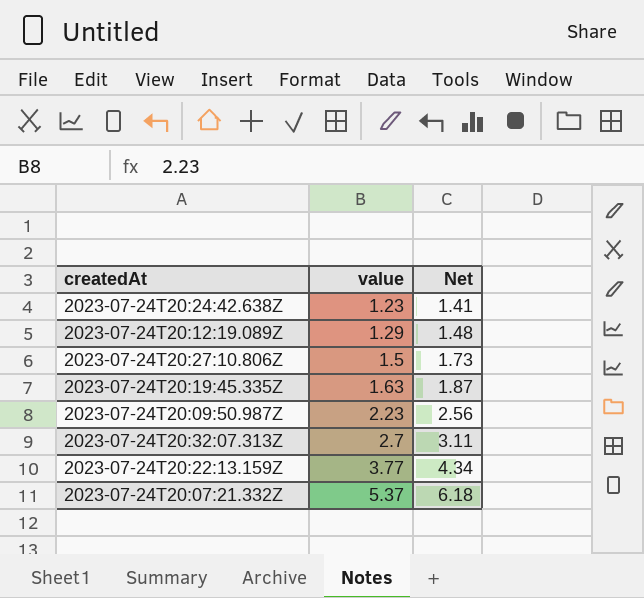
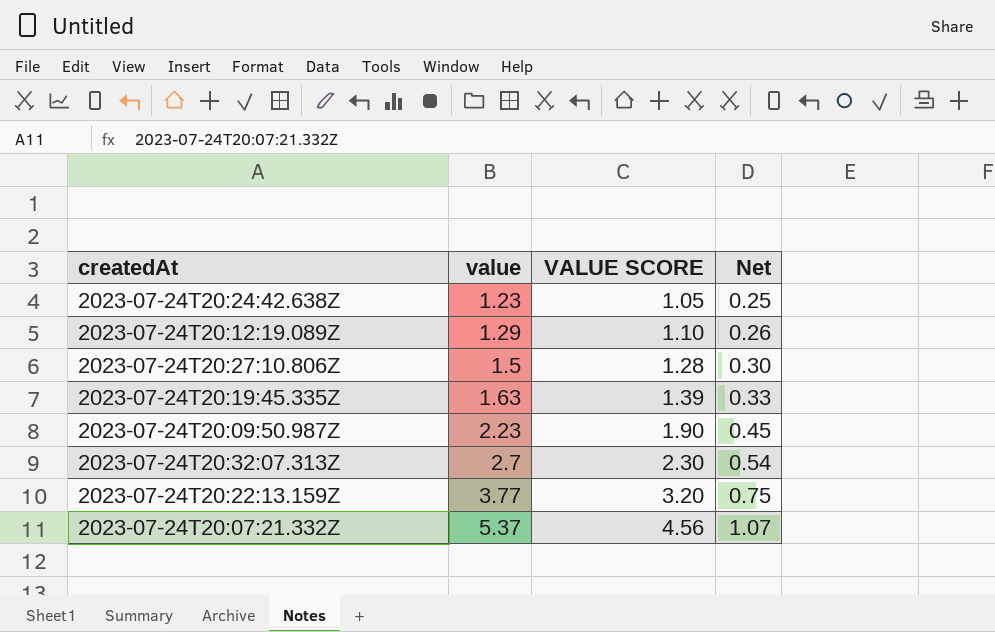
column VALUE SCORE | formula: none -> [value] * 0.85
column Net | formula: [value] * 1.15 -> [value] * 0.2

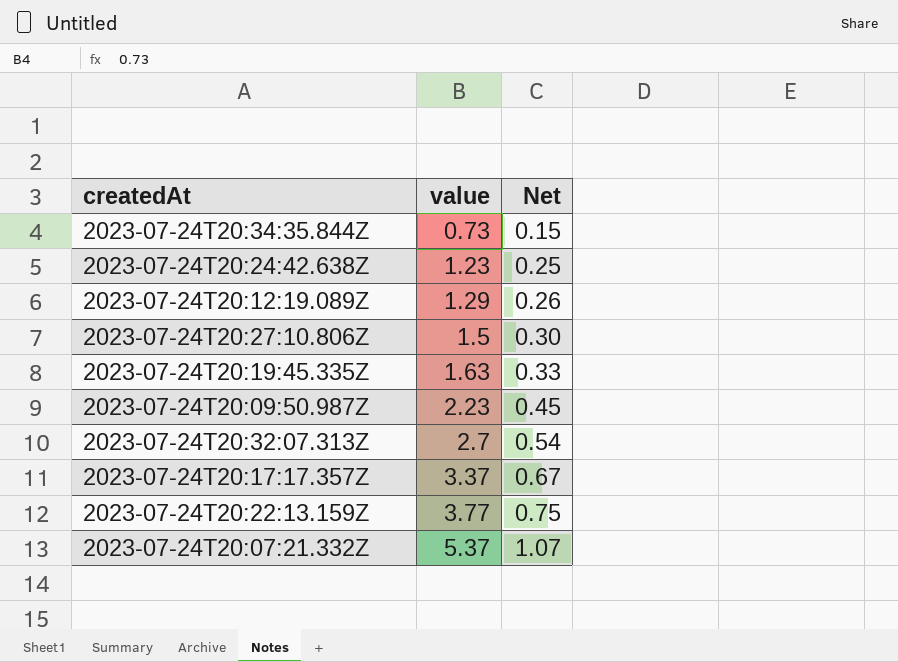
column VALUE SCORE | formula: [value] * 0.85 -> none
row 2023-07-24T20:34:35.844Z: none -> 0.73 | 0.15
row 2023-07-24T20:17:17.357Z: none -> 3.37 | 0.67

